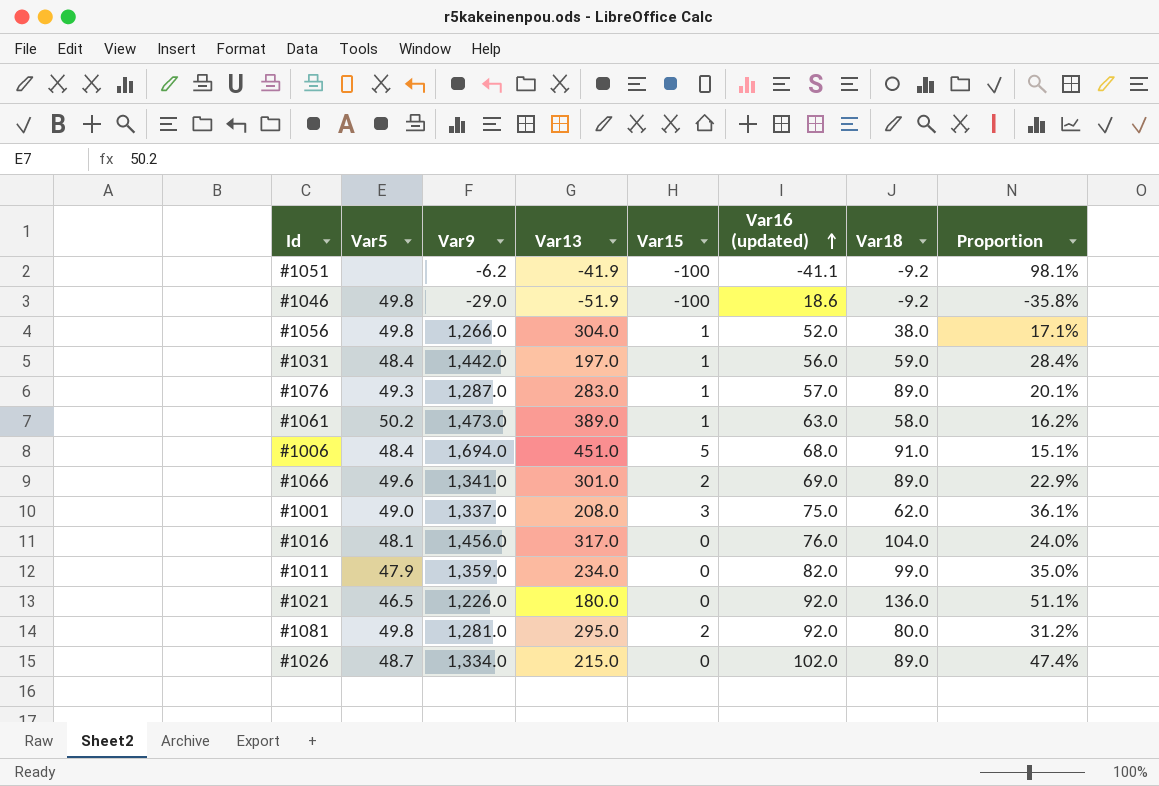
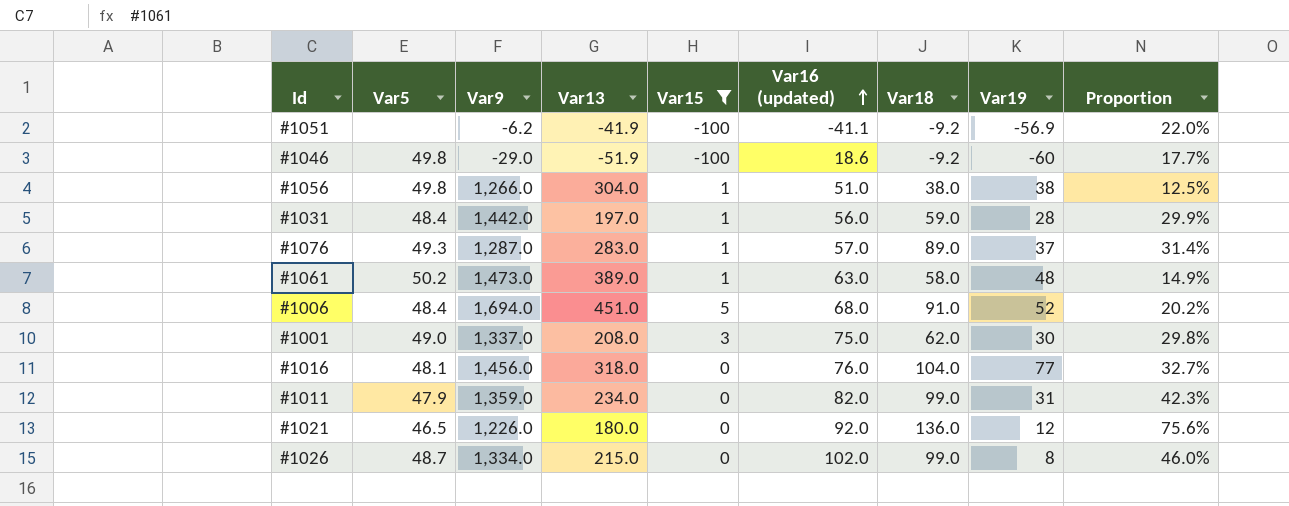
filter: none -> Var15 != 2
column Var19 | position: none -> 8
column Proportion | formula: [Var16 (updated)] / [Var13] -> [Var18] / [Var13]
#1056 | Var16 (updated): 52.0 -> 51.0
#1016 | Var13: 317.0 -> 318.0
#1026 | Var18: 89.0 -> 99.0

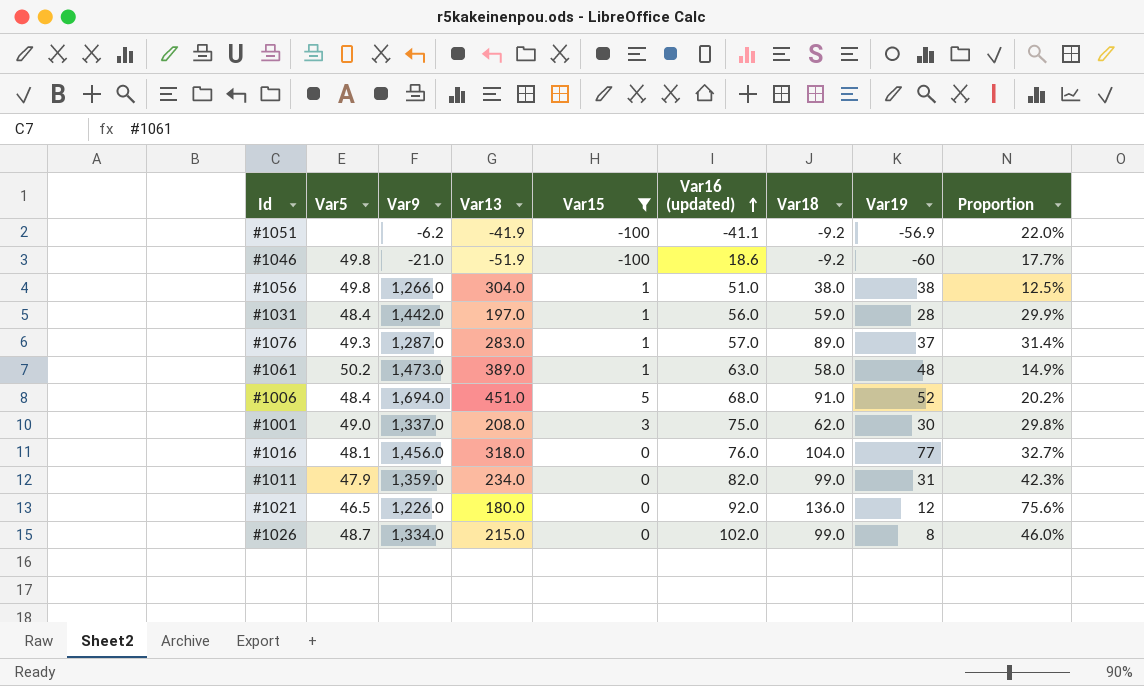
#1046 | Var9: -29.0 -> -21.0

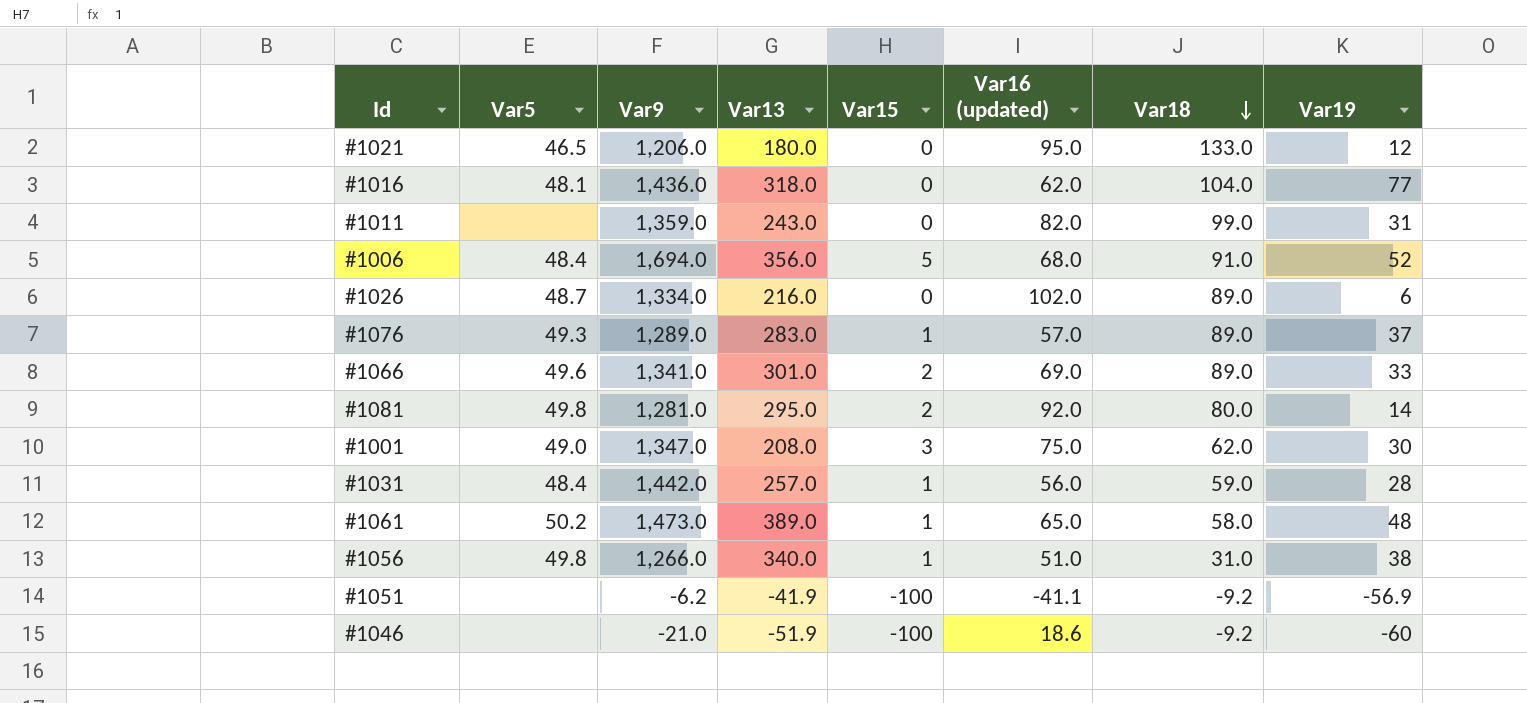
filter: Var15 != 2 -> none
row order: Var16 (updated) ascending -> Var18 descending
column Proportion | formula: [Var18] / [Var13] -> none
#1021 | Var9: 1,226.0 -> 1,206.0
#1021 | Var16 (updated): 92.0 -> 95.0
#1021 | Var18: 136.0 -> 133.0
#1016 | Var9: 1,456.0 -> 1,436.0
#1016 | Var16 (updated): 76.0 -> 62.0
#1011 | Var5: 47.9 -> none
#1011 | Var13: 234.0 -> 243.0
#1006 | Var13: 451.0 -> 356.0
#1026 | Var13: 215.0 -> 216.0
#1026 | Var18: 99.0 -> 89.0
#1026 | Var19: 8 -> 6
#1076 | Var9: 1,287.0 -> 1,289.0
#1001 | Var9: 1,337.0 -> 1,347.0
#1031 | Var13: 197.0 -> 257.0
#1061 | Var16 (updated): 63.0 -> 65.0
#1056 | Var13: 304.0 -> 340.0
#1056 | Var18: 38.0 -> 31.0
#1046 | Var5: 49.8 -> none

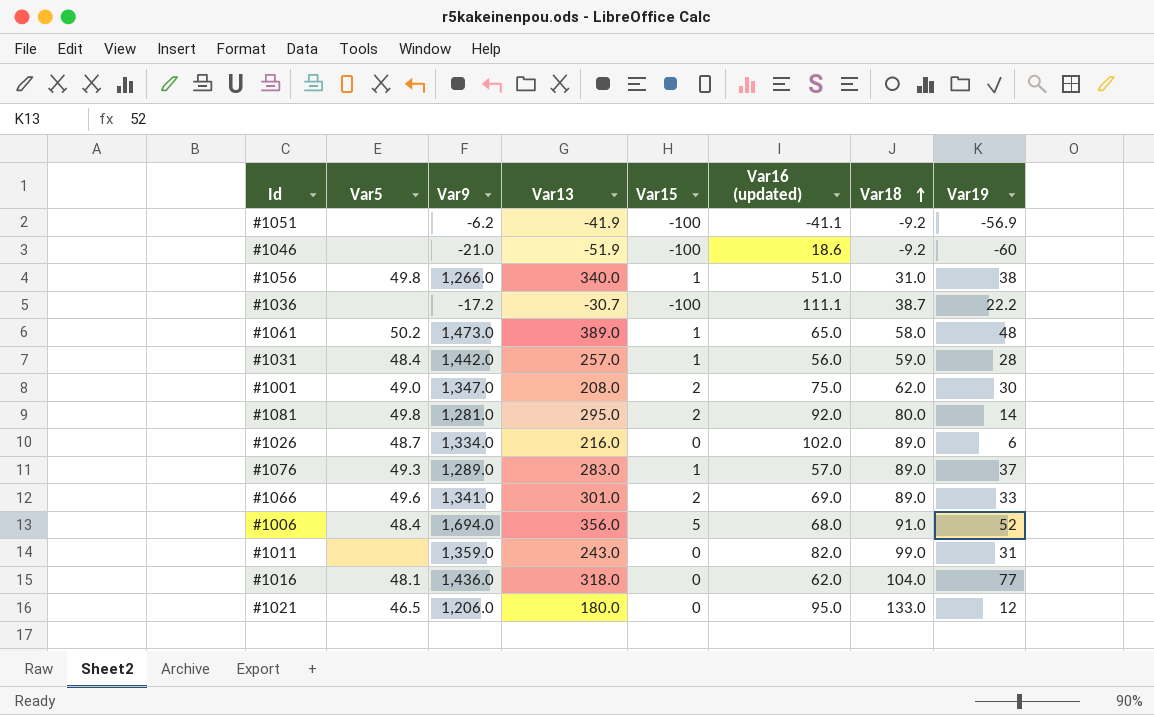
row order: Var18 descending -> Var18 ascending
row #1036: none -> none | -17.2 | -30.7 | -100 | 111.1 | 38.7 | 22.2
#1001 | Var15: 3 -> 2

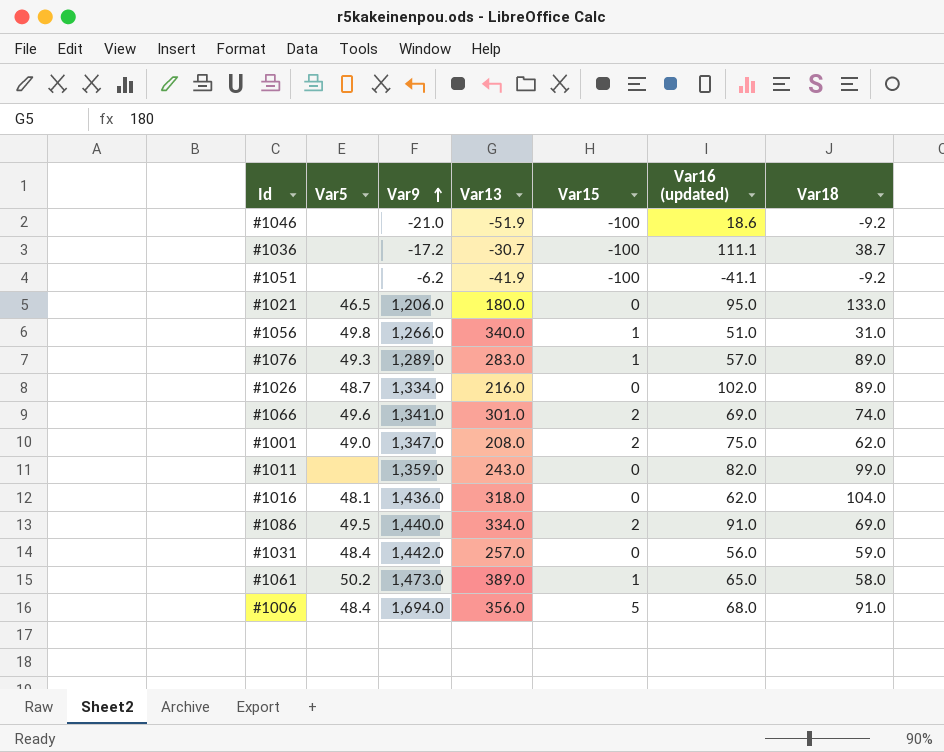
row order: Var18 ascending -> Var9 ascending
column Var19 | position: 8 -> none
row #1081: 49.8 | 1,281.0 | 295.0 | 2 | 92.0 | 80.0 | 14 -> none
#1066 | Var18: 89.0 -> 74.0
row #1086: none -> 49.5 | 1,440.0 | 334.0 | 2 | 91.0 | 69.0
#1031 | Var15: 1 -> 0

